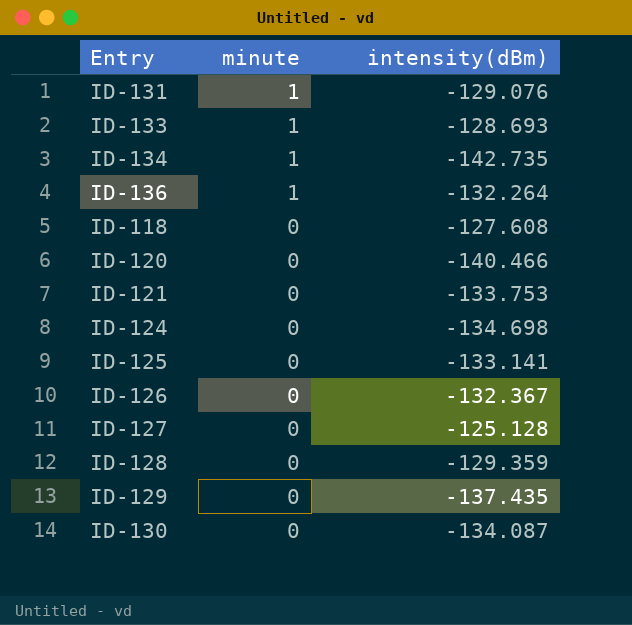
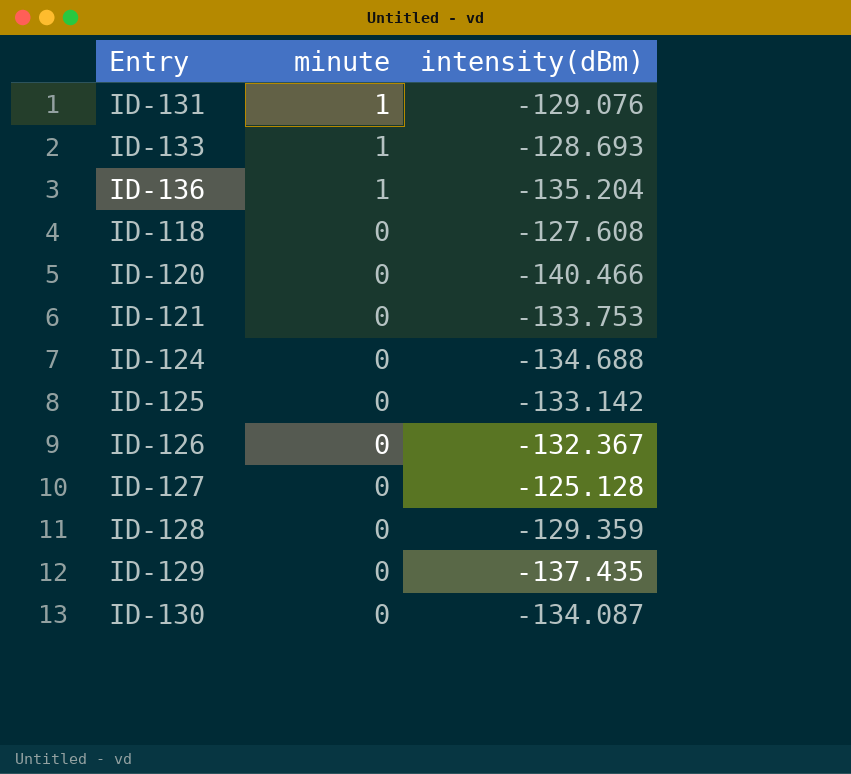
row ID-134: 1 | -142.735 -> none
ID-136 | intensity(dBm): -132.264 -> -135.204
ID-124 | intensity(dBm): -134.698 -> -134.688
ID-125 | intensity(dBm): -133.141 -> -133.142

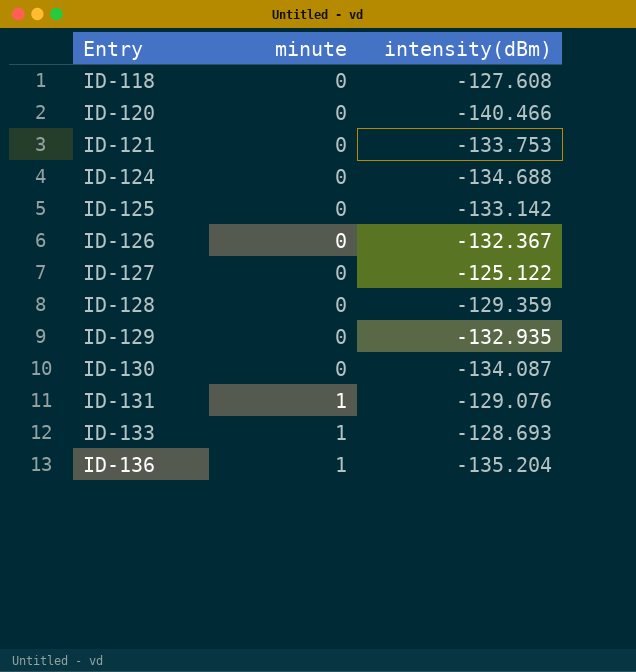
row order: minute descending -> Entry ascending
ID-127 | intensity(dBm): -125.128 -> -125.122
ID-129 | intensity(dBm): -137.435 -> -132.935

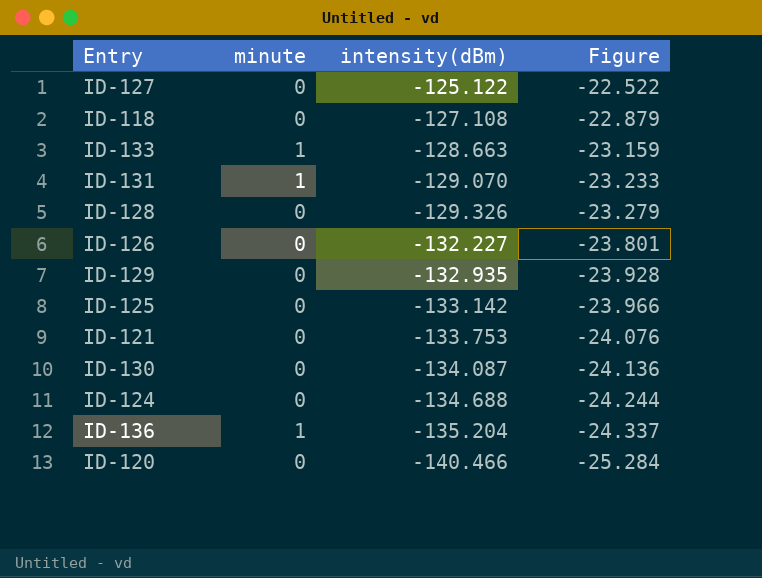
row order: Entry ascending -> intensity(dBm) descending
column Figure | formula: none -> [intensity(dBm)] * 0.18
ID-118 | intensity(dBm): -127.608 -> -127.108
ID-133 | intensity(dBm): -128.693 -> -128.663
ID-131 | intensity(dBm): -129.076 -> -129.070
ID-128 | intensity(dBm): -129.359 -> -129.326
ID-126 | intensity(dBm): -132.367 -> -132.227

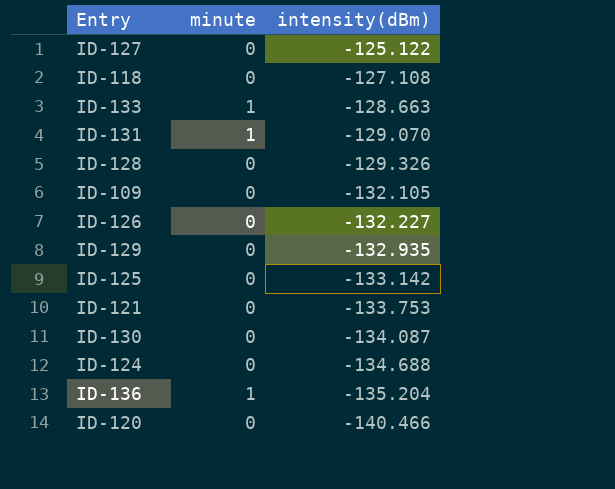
column Figure | formula: [intensity(dBm)] * 0.18 -> none
row ID-109: none -> 0 | -132.105

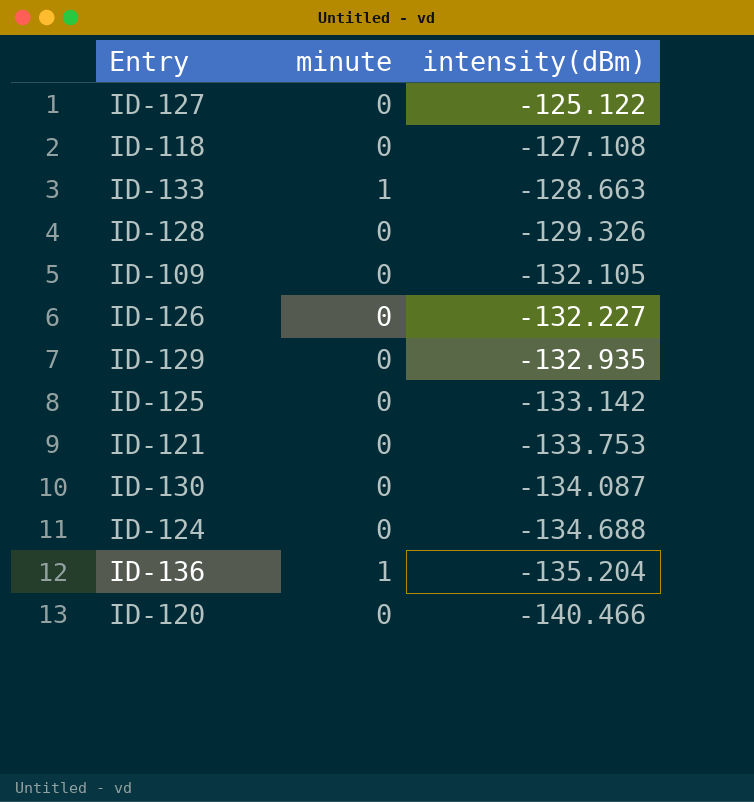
row ID-131: 1 | -129.070 -> none

